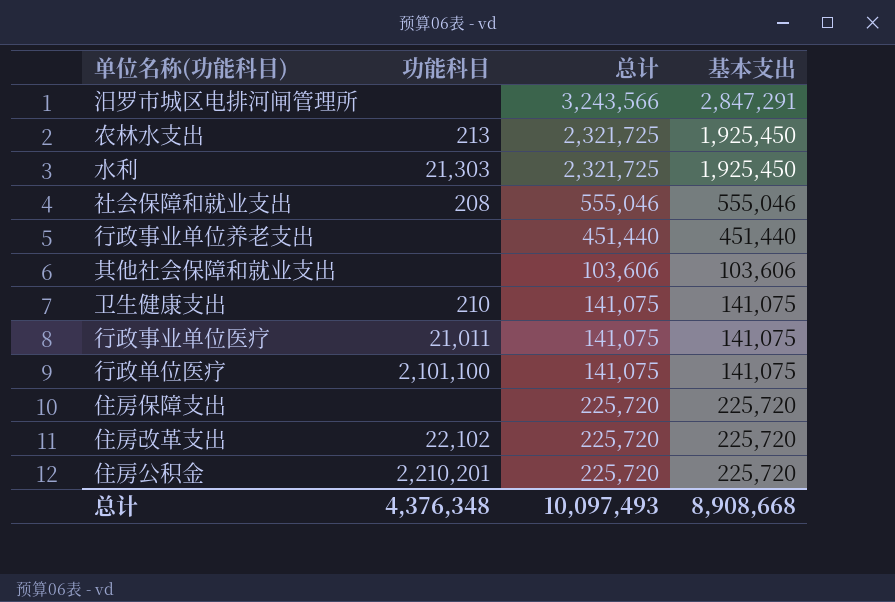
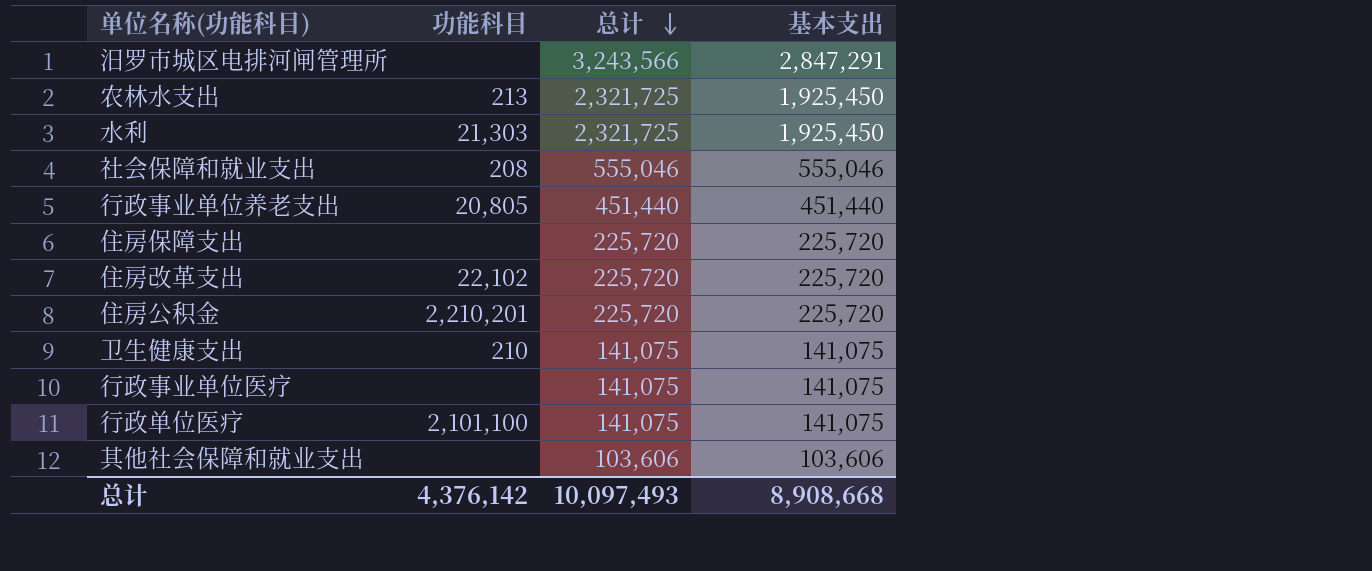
row order: none -> 总计 descending
行政事业单位养老支出 | 功能科目: none -> 20,805
行政事业单位医疗 | 功能科目: 21,011 -> none
总计 | 功能科目: 4,376,348 -> 4,376,142

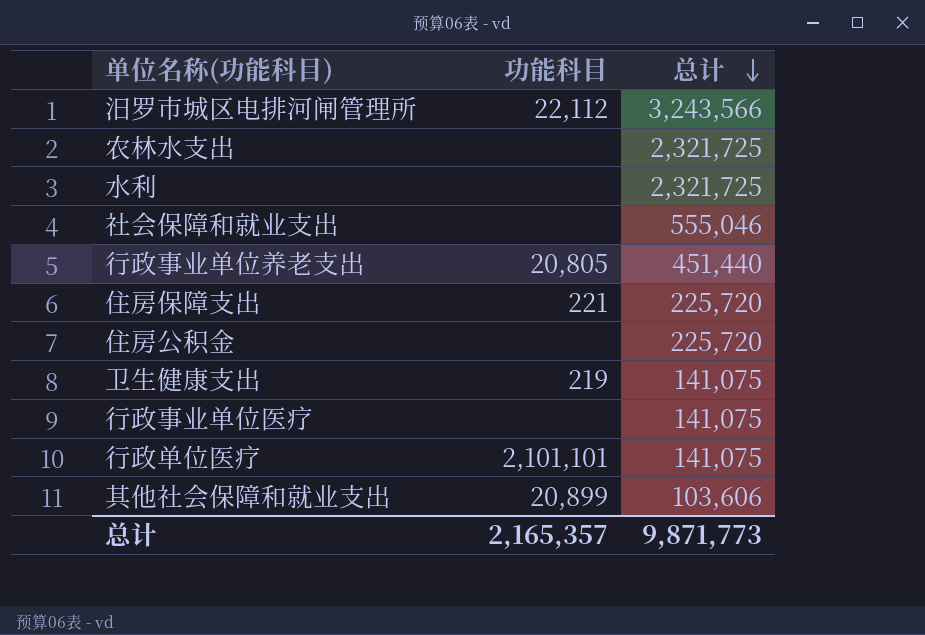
column 基本支出 | position: 4 -> none
row 住房改革支出: 22,102 | 225,720 | 225,720 -> none
汨罗市城区电排河闸管理所 | 功能科目: none -> 22,112
农林水支出 | 功能科目: 213 -> none
水利 | 功能科目: 21,303 -> none
社会保障和就业支出 | 功能科目: 208 -> none
住房保障支出 | 功能科目: none -> 221
住房公积金 | 功能科目: 2,210,201 -> none
卫生健康支出 | 功能科目: 210 -> 219
行政单位医疗 | 功能科目: 2,101,100 -> 2,101,101
其他社会保障和就业支出 | 功能科目: none -> 20,899
总计 | 功能科目: 4,376,142 -> 2,165,357
总计 | 总计: 10,097,493 -> 9,871,773

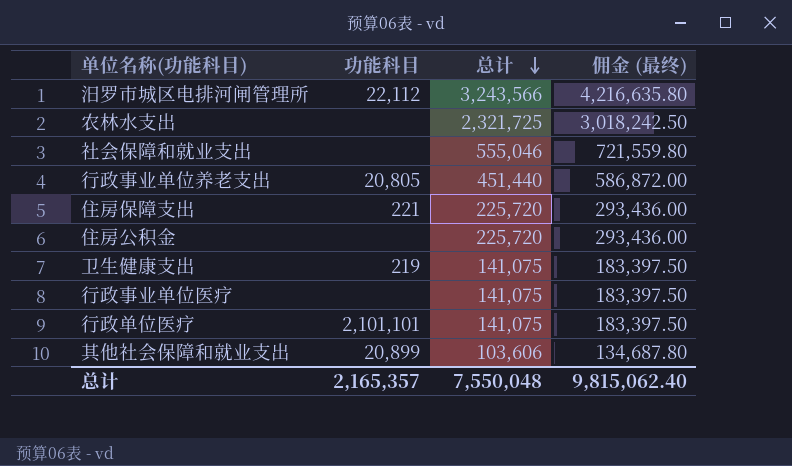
column 佣金 (最终) | formula: none -> [总计] * 1.3
row 水利: none | 2,321,725 -> none
总计 | 总计: 9,871,773 -> 7,550,048

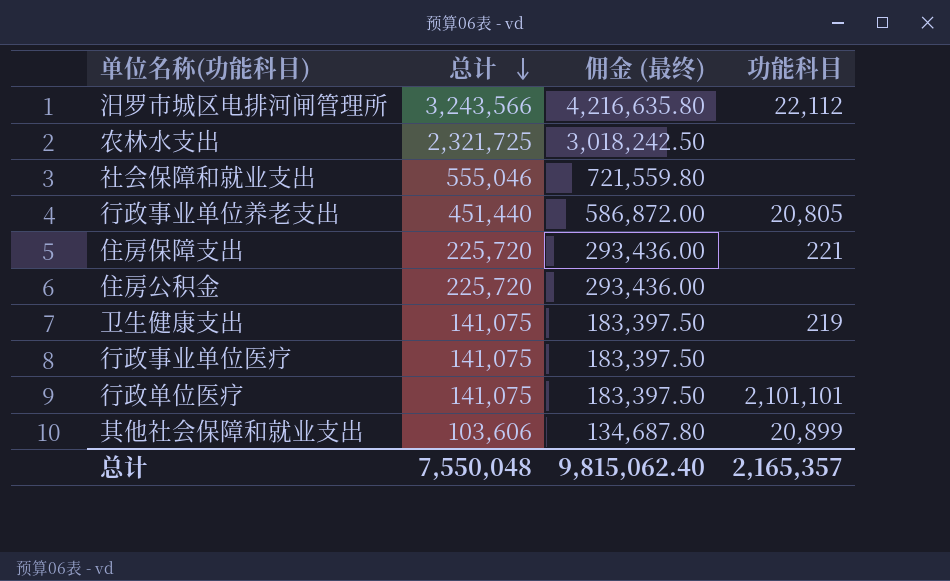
column 功能科目 | position: 2 -> 4

